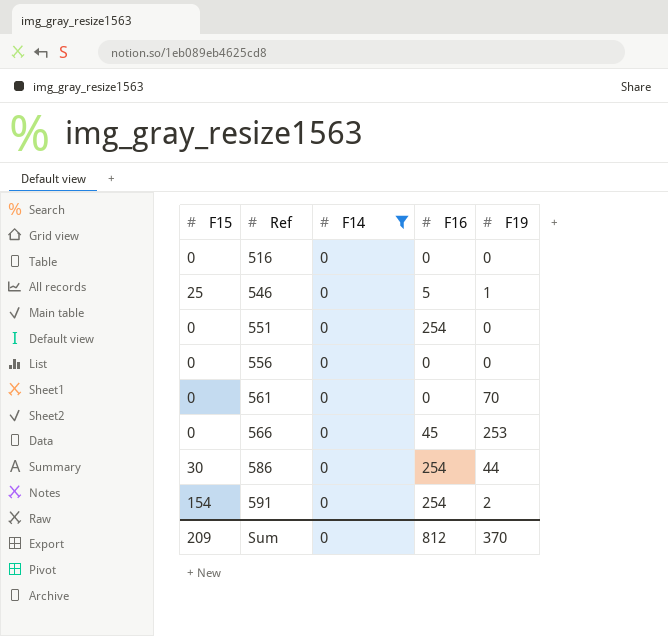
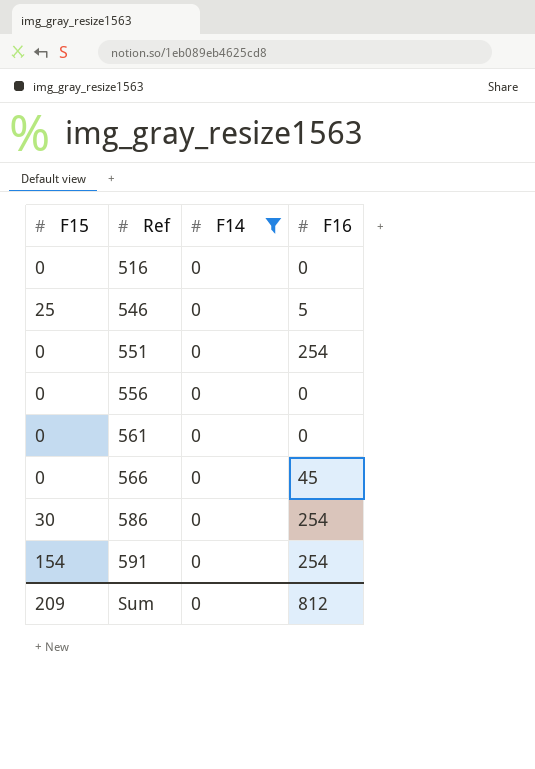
column F19 | position: 5 -> none

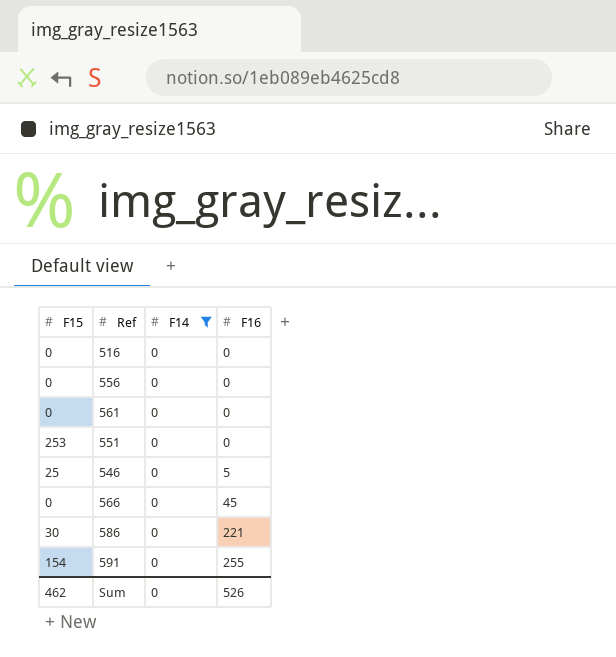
row order: Ref ascending -> F16 ascending
551 | F15: 0 -> 253
551 | F16: 254 -> 0
586 | F16: 254 -> 221
591 | F16: 254 -> 255
Sum | F15: 209 -> 462
Sum | F16: 812 -> 526

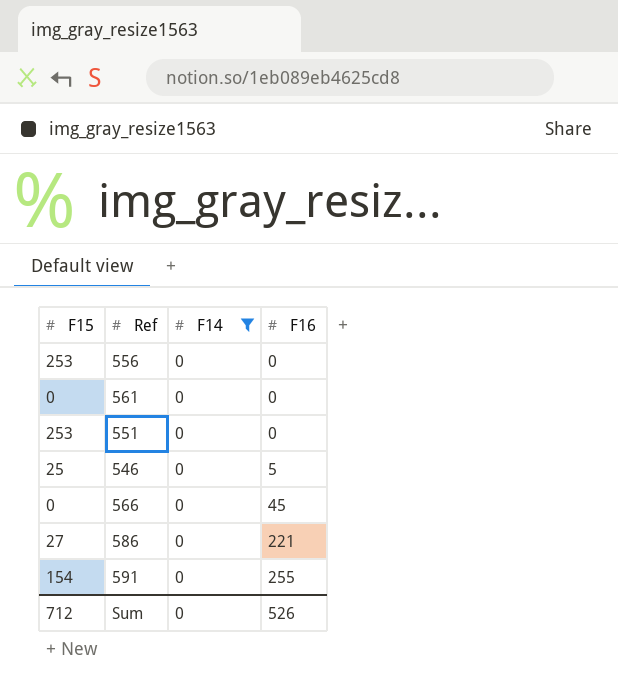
row 516: 0 | 0 | 0 -> none
556 | F15: 0 -> 253
586 | F15: 30 -> 27
Sum | F15: 462 -> 712

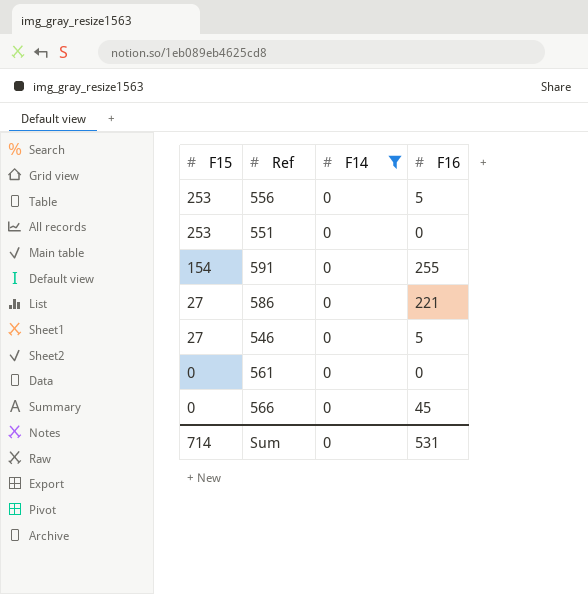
row order: F16 ascending -> F15 descending
556 | F16: 0 -> 5
546 | F15: 25 -> 27
Sum | F15: 712 -> 714
Sum | F16: 526 -> 531

